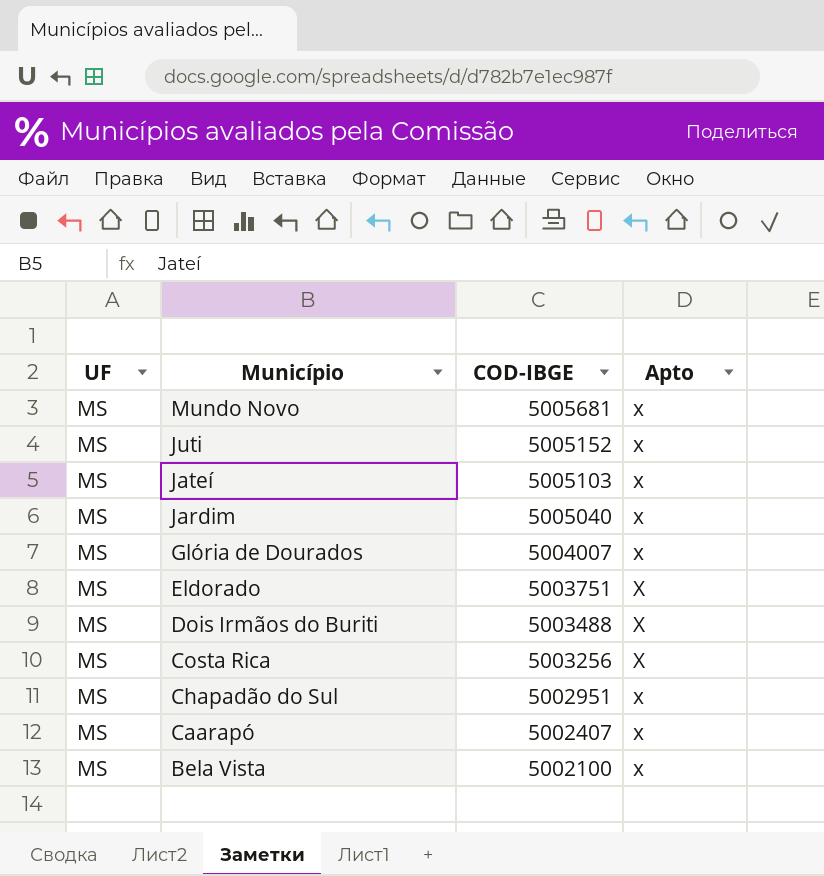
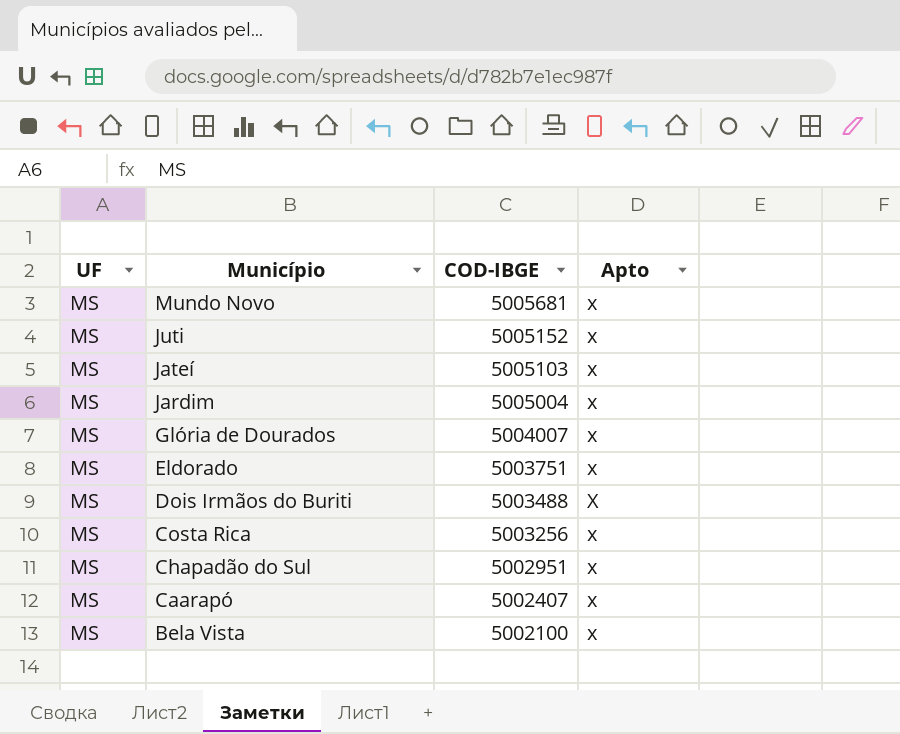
Jardim | COD-IBGE: 5005040 -> 5005004
Eldorado | Apto: X -> x
Costa Rica | Apto: X -> x

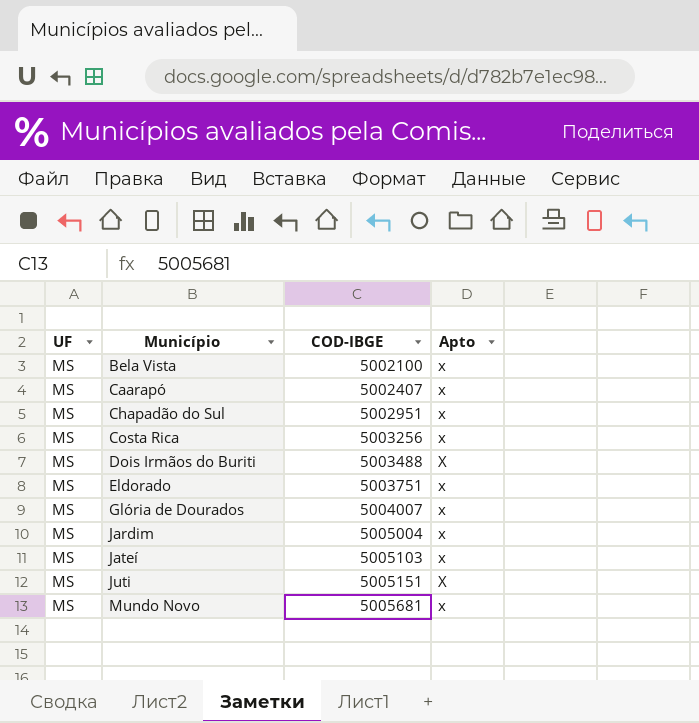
row order: Município descending -> Município ascending
Juti | COD-IBGE: 5005152 -> 5005151
Juti | Apto: x -> X

